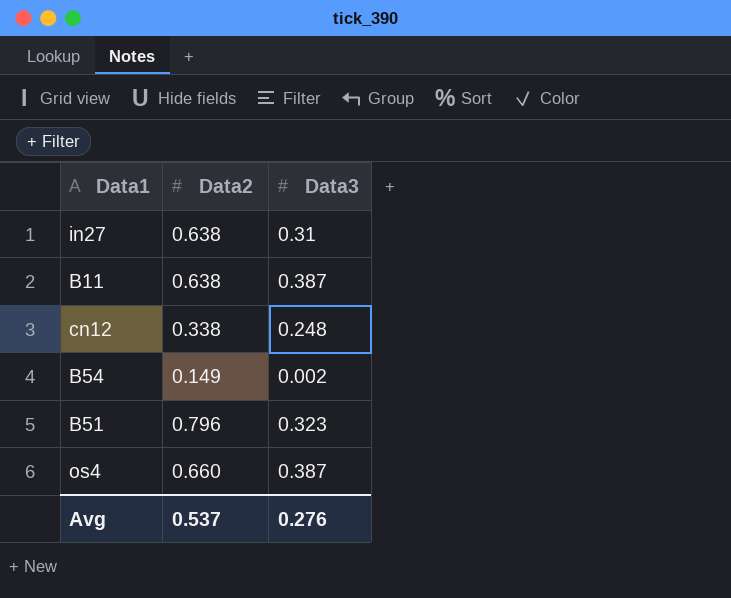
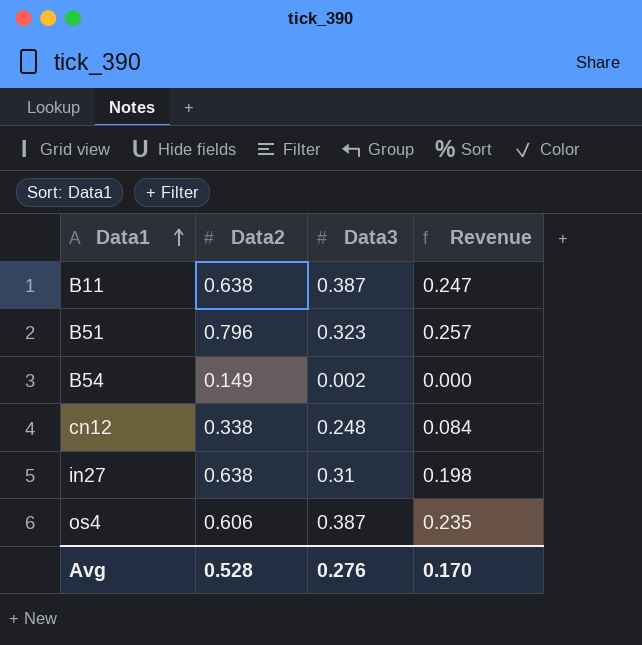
row order: none -> Data1 ascending
column Revenue | formula: none -> [Data2] * [Data3]
os4 | Data2: 0.660 -> 0.606
Avg | Data2: 0.537 -> 0.528

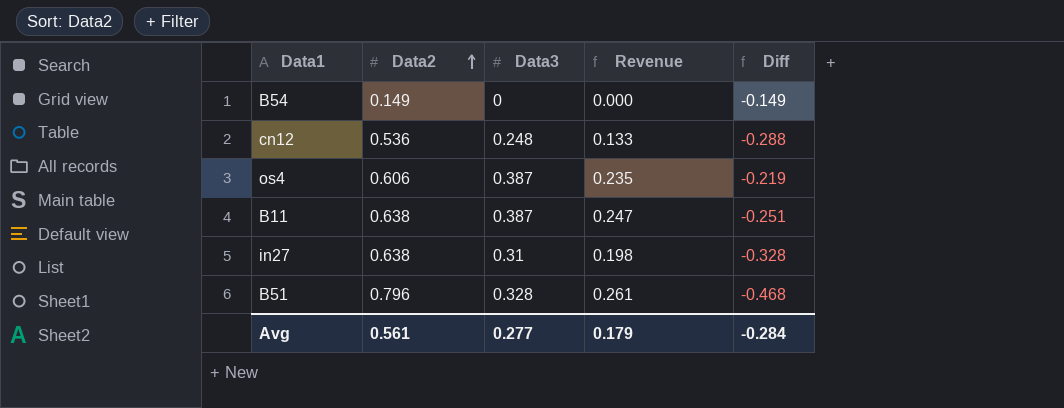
row order: Data1 ascending -> Data2 ascending
column Diff | formula: none -> [Data3] - [Data2]
B54 | Data3: 0.002 -> 0
cn12 | Data2: 0.338 -> 0.536
cn12 | Revenue: 0.084 -> 0.133
B51 | Data3: 0.323 -> 0.328
B51 | Revenue: 0.257 -> 0.261
Avg | Data2: 0.528 -> 0.561
Avg | Data3: 0.276 -> 0.277
Avg | Revenue: 0.170 -> 0.179

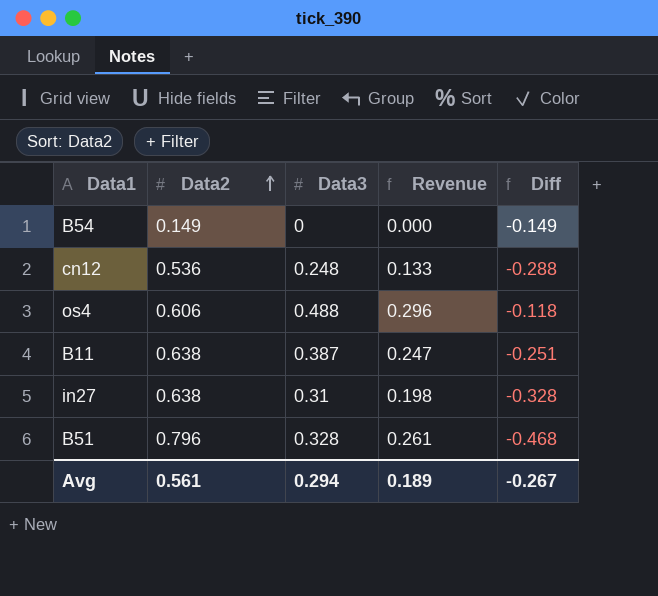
os4 | Data3: 0.387 -> 0.488
os4 | Revenue: 0.235 -> 0.296
os4 | Diff: -0.219 -> -0.118
Avg | Data3: 0.277 -> 0.294
Avg | Revenue: 0.179 -> 0.189
Avg | Diff: -0.284 -> -0.267

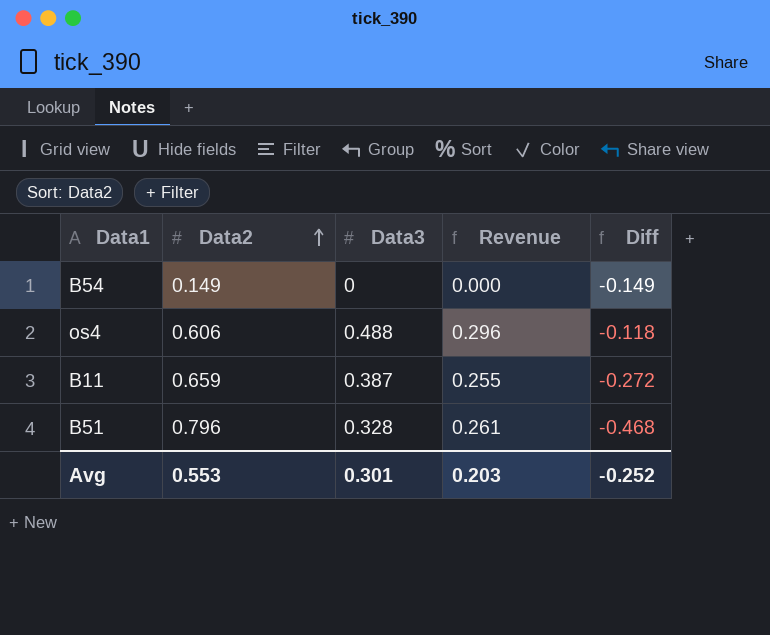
row cn12: 0.536 | 0.248 | 0.133 | -0.288 -> none
row in27: 0.638 | 0.31 | 0.198 | -0.328 -> none
B11 | Data2: 0.638 -> 0.659
B11 | Revenue: 0.247 -> 0.255
B11 | Diff: -0.251 -> -0.272
Avg | Data2: 0.561 -> 0.553
Avg | Data3: 0.294 -> 0.301
Avg | Revenue: 0.189 -> 0.203
Avg | Diff: -0.267 -> -0.252

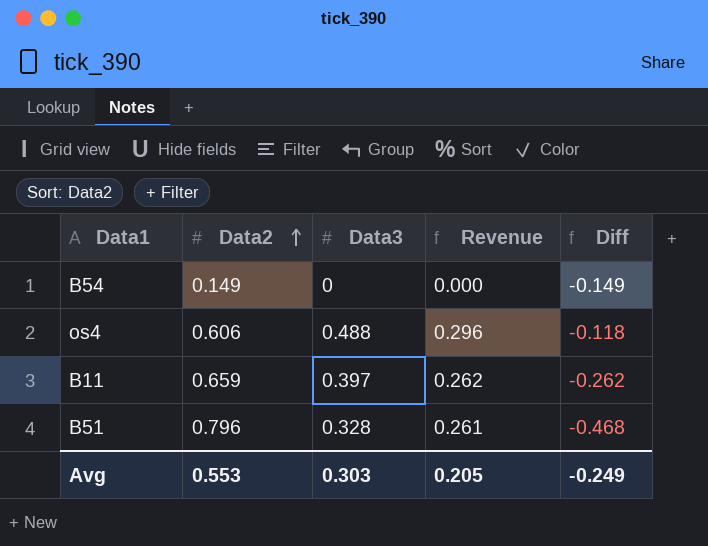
B11 | Data3: 0.387 -> 0.397
B11 | Revenue: 0.255 -> 0.262
B11 | Diff: -0.272 -> -0.262
Avg | Data3: 0.301 -> 0.303
Avg | Revenue: 0.203 -> 0.205
Avg | Diff: -0.252 -> -0.249

